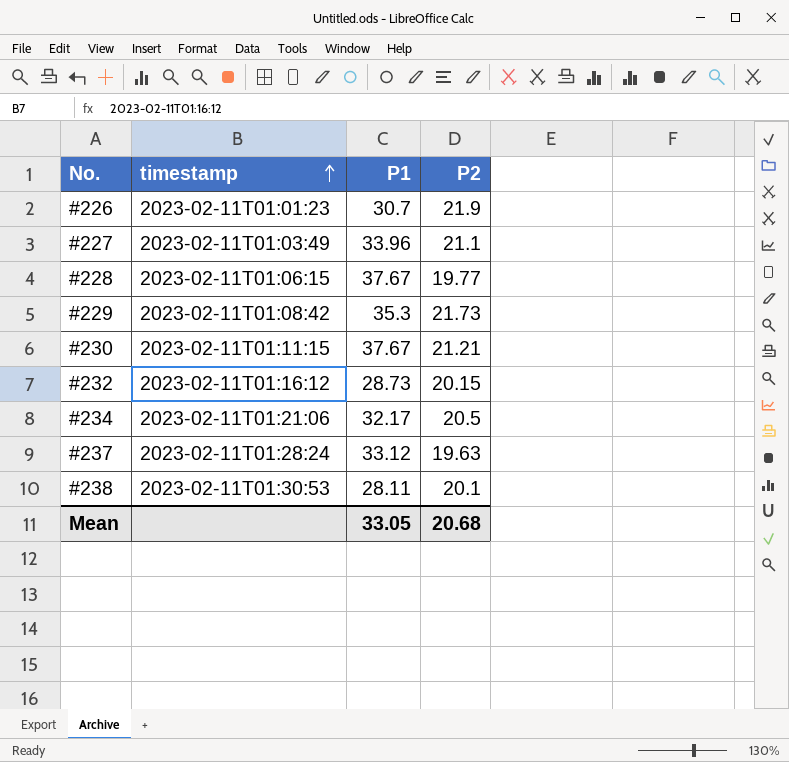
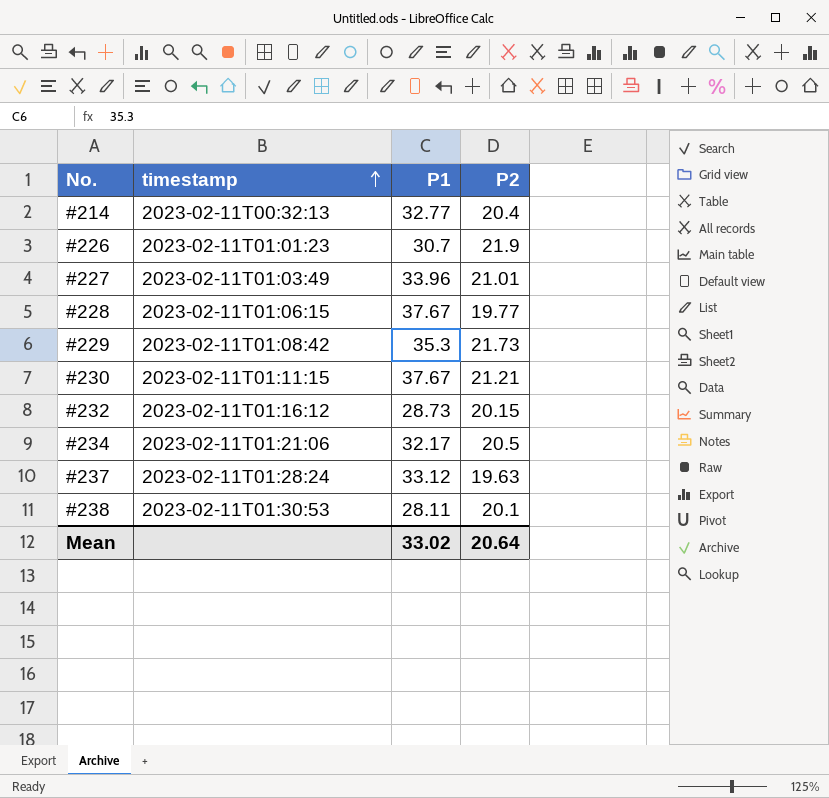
row #214: none -> 2023-02-11T00:32:13 | 32.77 | 20.4
#227 | P2: 21.1 -> 21.01
Mean | P1: 33.05 -> 33.02
Mean | P2: 20.68 -> 20.64

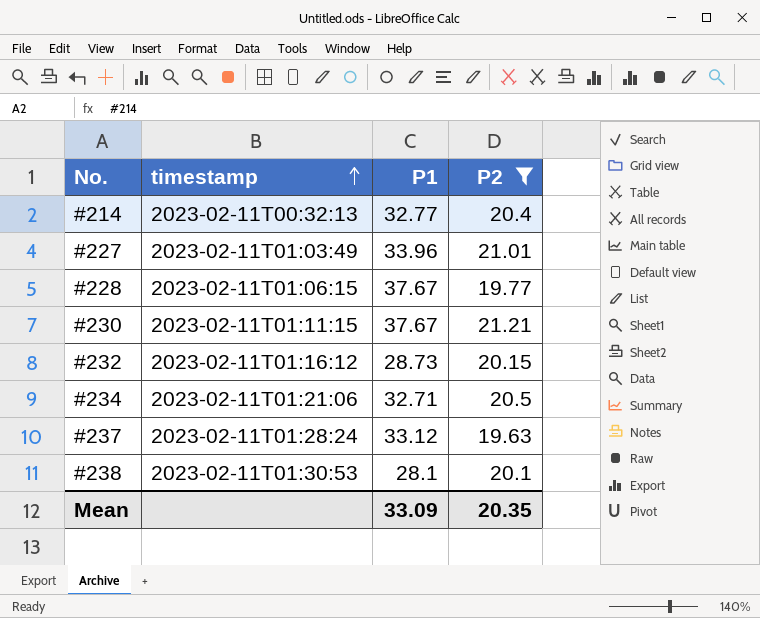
filter: none -> P2 <= 21.21
#234 | P1: 32.17 -> 32.71
#238 | P1: 28.11 -> 28.1
Mean | P1: 33.02 -> 33.09
Mean | P2: 20.64 -> 20.35

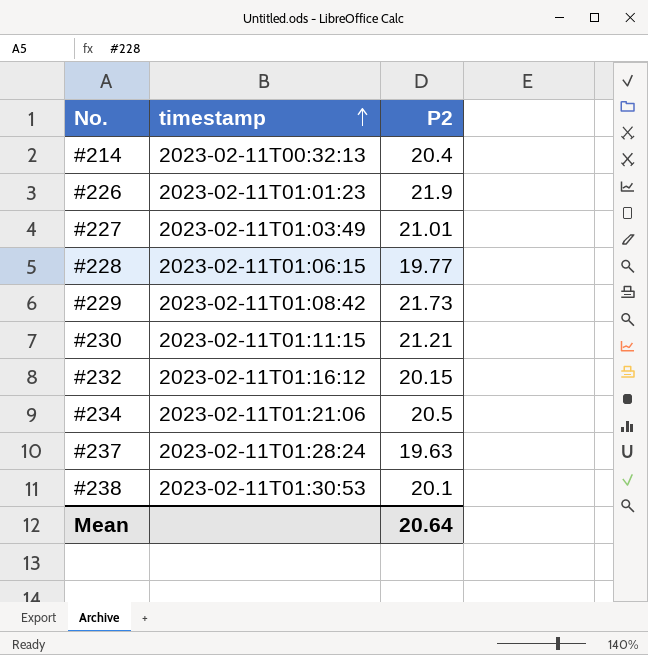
filter: P2 <= 21.21 -> none
column P1 | position: 3 -> none
Mean | P2: 20.35 -> 20.64

